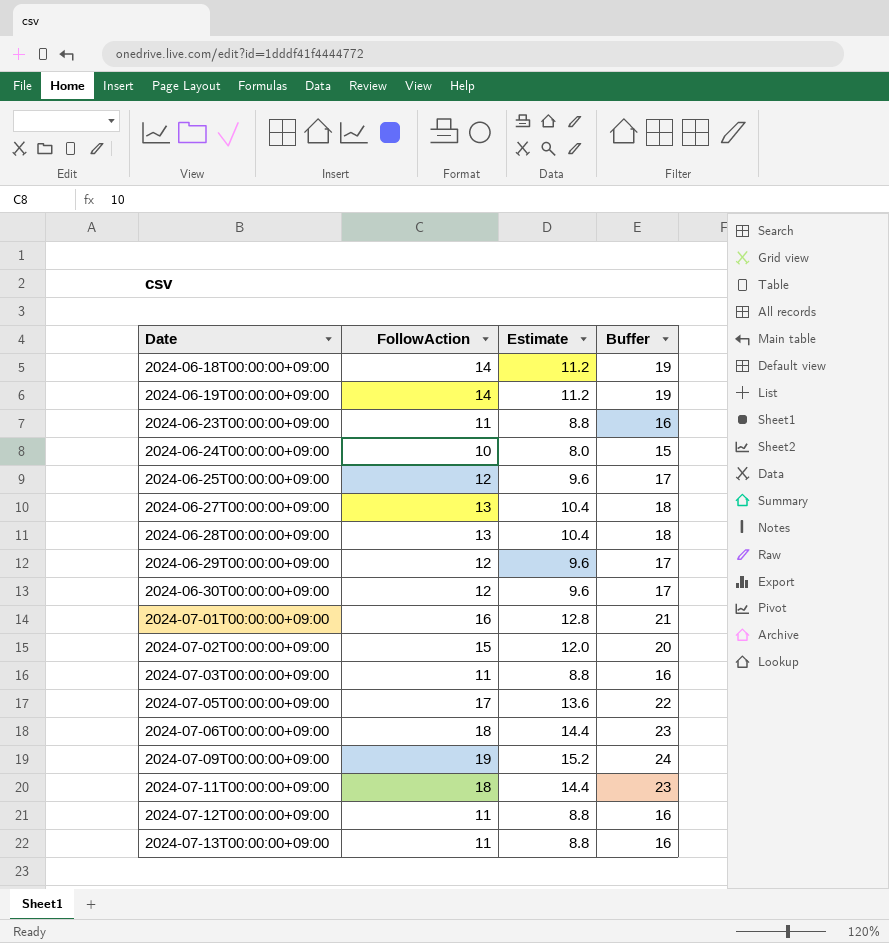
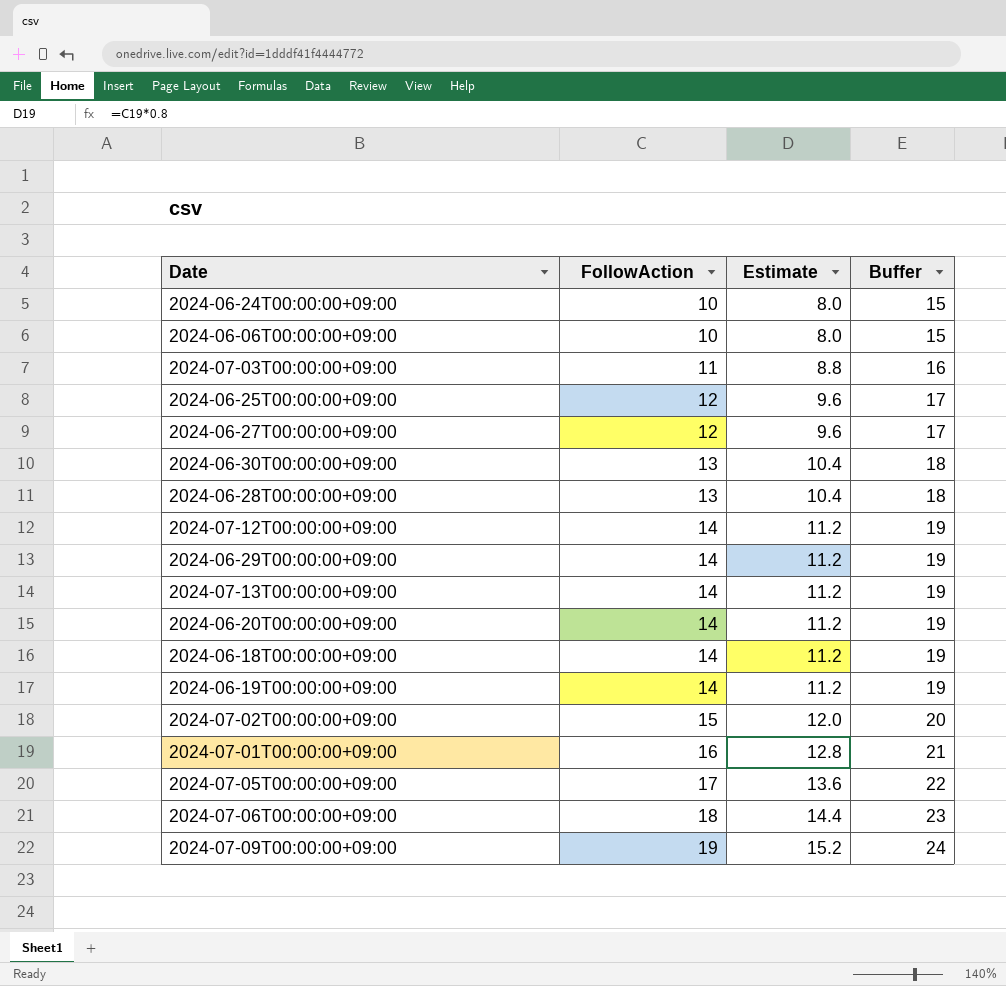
row order: Date ascending -> FollowAction ascending
row 2024-06-23T00:00:00+09:00: 11 | 8.8 | 16 -> none
row 2024-07-11T00:00:00+09:00: 18 | 14.4 | 23 -> none
row 2024-06-06T00:00:00+09:00: none -> 10 | 8.0 | 15
2024-06-27T00:00:00+09:00 | FollowAction: 13 -> 12
2024-06-27T00:00:00+09:00 | Estimate: 10.4 -> 9.6
2024-06-27T00:00:00+09:00 | Buffer: 18 -> 17
2024-06-30T00:00:00+09:00 | FollowAction: 12 -> 13
2024-06-30T00:00:00+09:00 | Estimate: 9.6 -> 10.4
2024-06-30T00:00:00+09:00 | Buffer: 17 -> 18
2024-07-12T00:00:00+09:00 | FollowAction: 11 -> 14
2024-07-12T00:00:00+09:00 | Estimate: 8.8 -> 11.2
2024-07-12T00:00:00+09:00 | Buffer: 16 -> 19
2024-06-29T00:00:00+09:00 | FollowAction: 12 -> 14
2024-06-29T00:00:00+09:00 | Estimate: 9.6 -> 11.2
2024-06-29T00:00:00+09:00 | Buffer: 17 -> 19
2024-07-13T00:00:00+09:00 | FollowAction: 11 -> 14
2024-07-13T00:00:00+09:00 | Estimate: 8.8 -> 11.2
2024-07-13T00:00:00+09:00 | Buffer: 16 -> 19
row 2024-06-20T00:00:00+09:00: none -> 14 | 11.2 | 19

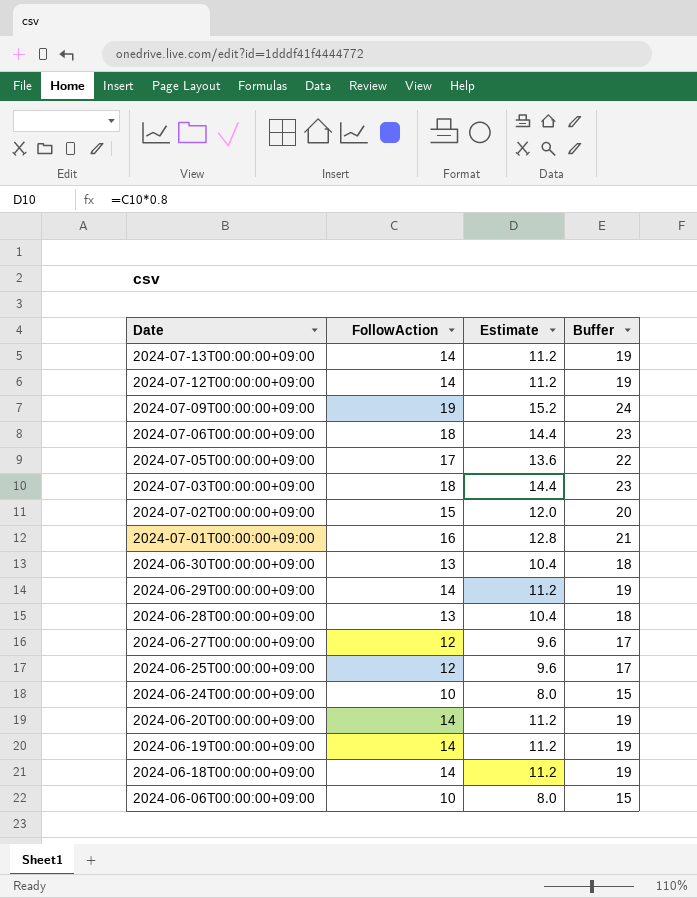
row order: FollowAction ascending -> Date descending
2024-07-03T00:00:00+09:00 | FollowAction: 11 -> 18
2024-07-03T00:00:00+09:00 | Estimate: 8.8 -> 14.4
2024-07-03T00:00:00+09:00 | Buffer: 16 -> 23

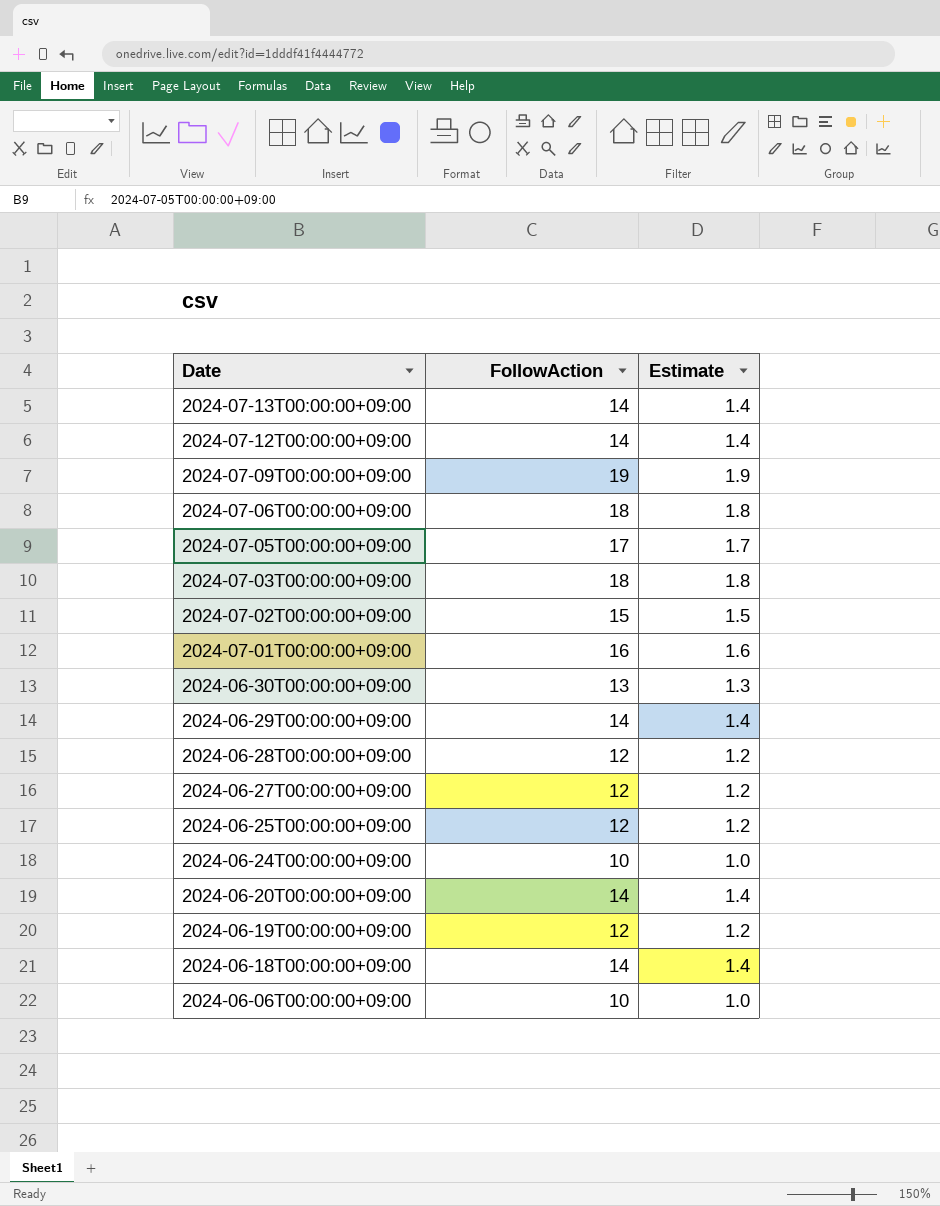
column Buffer | formula: [FollowAction] + 5 -> none
column Estimate | formula: [FollowAction] * 0.8 -> [FollowAction] * 0.1
2024-06-28T00:00:00+09:00 | FollowAction: 13 -> 12
2024-06-19T00:00:00+09:00 | FollowAction: 14 -> 12

